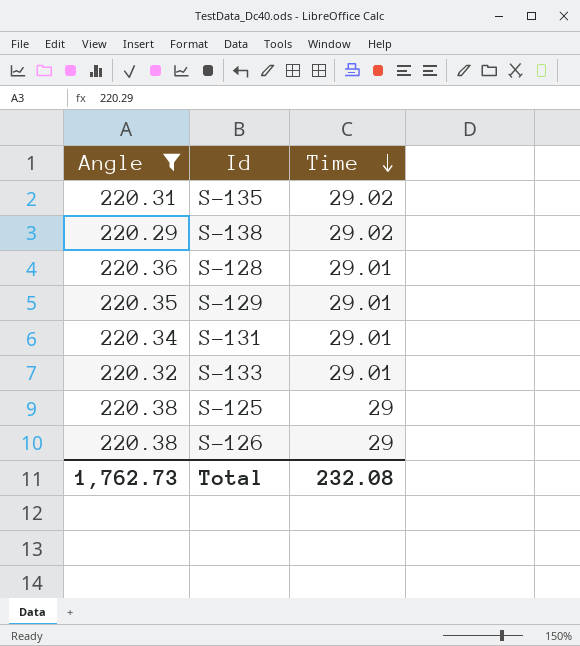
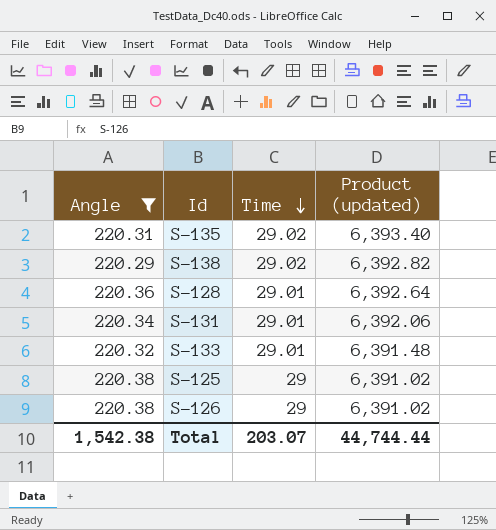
column Product (updated) | formula: none -> [Angle] * [Time]
row S-129: 220.35 | 29.01 -> none
Total | Angle: 1,762.73 -> 1,542.38
Total | Time: 232.08 -> 203.07

